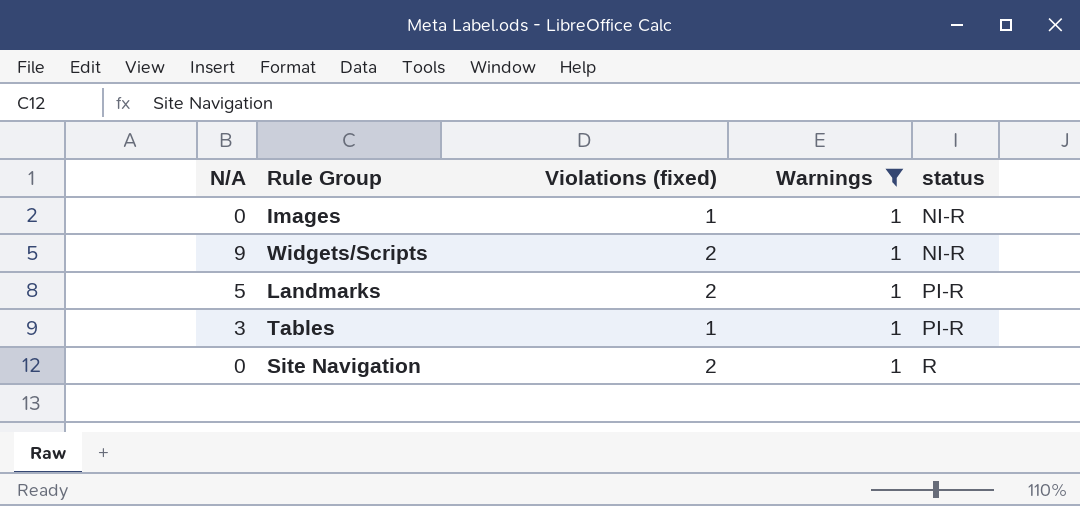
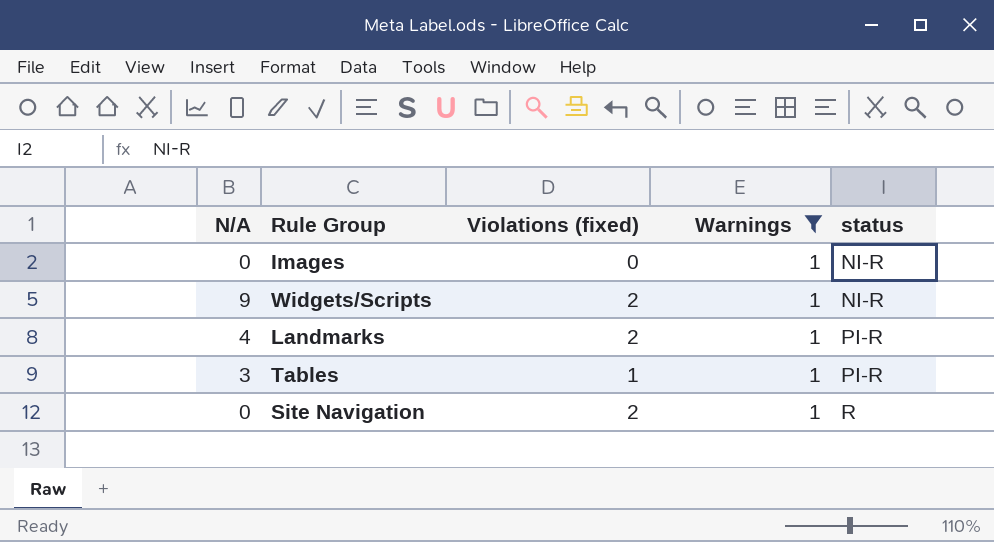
Images | Violations (fixed): 1 -> 0
Landmarks | N/A: 5 -> 4

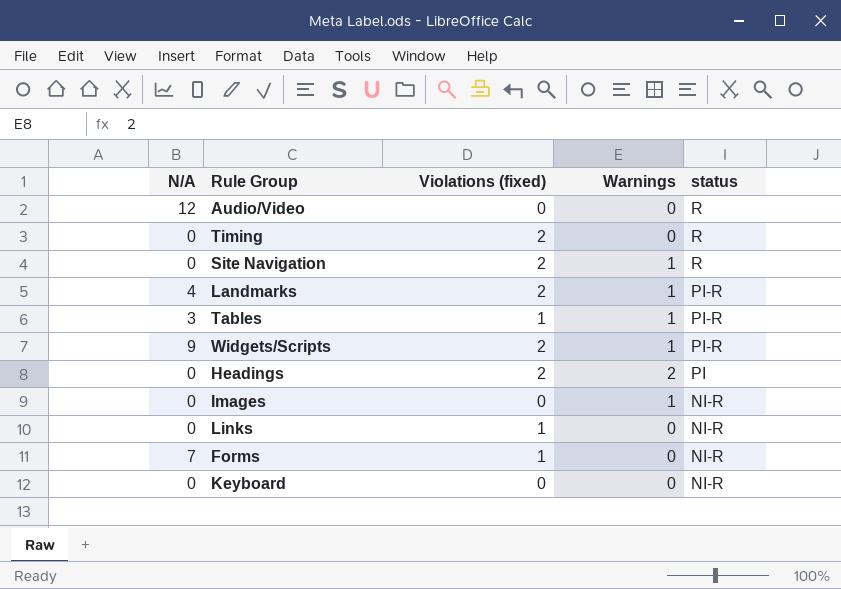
filter: Warnings = 1 -> none
row order: status ascending -> status descending
Widgets/Scripts | status: NI-R -> PI-R

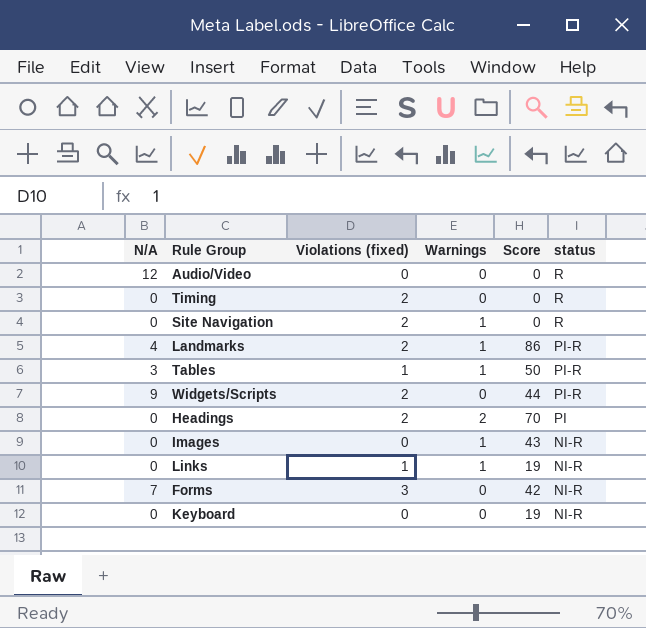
column Score | position: none -> 5
Widgets/Scripts | Warnings: 1 -> 0
Links | Warnings: 0 -> 1
Forms | Violations (fixed): 1 -> 3

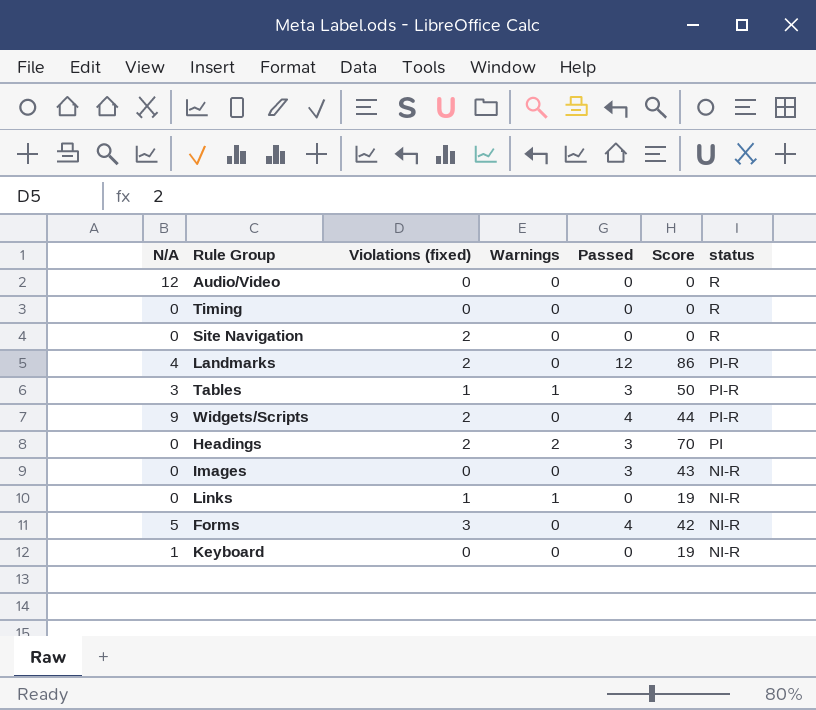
column Passed | position: none -> 5
Timing | Violations (fixed): 2 -> 0
Site Navigation | Warnings: 1 -> 0
Landmarks | Warnings: 1 -> 0
Images | Warnings: 1 -> 0
Forms | N/A: 7 -> 5
Keyboard | N/A: 0 -> 1

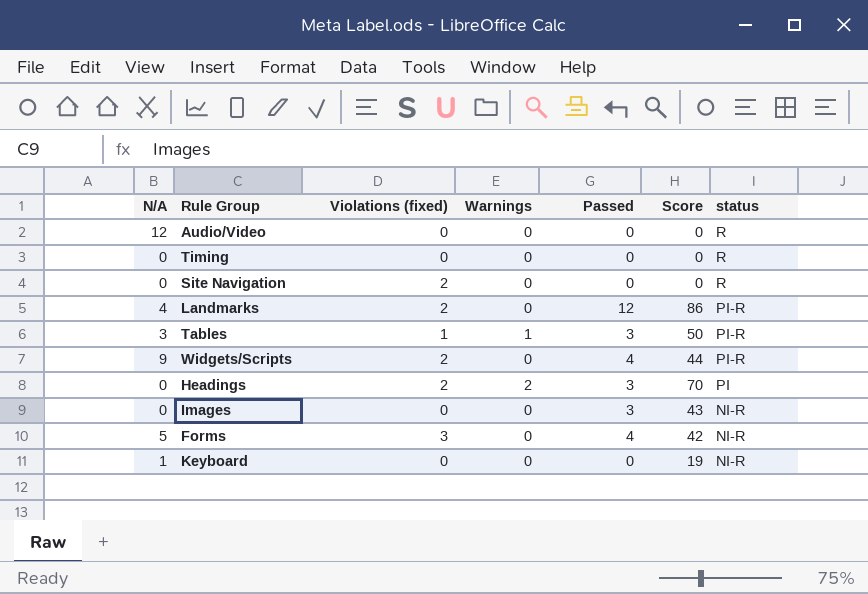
row Links: 0 | 1 | 1 | 0 | 19 | NI-R -> none

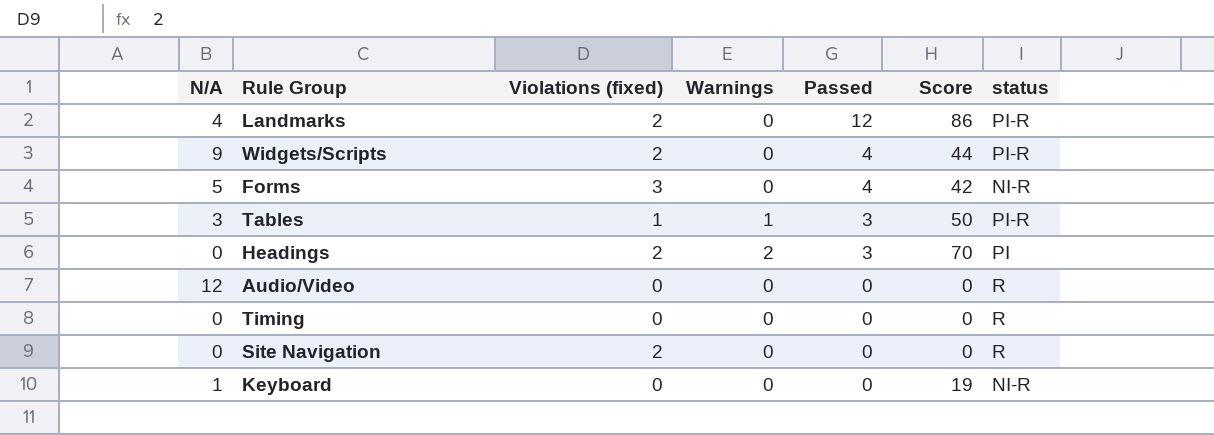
row order: status descending -> Passed descending
row Images: 0 | 0 | 0 | 3 | 43 | NI-R -> none

